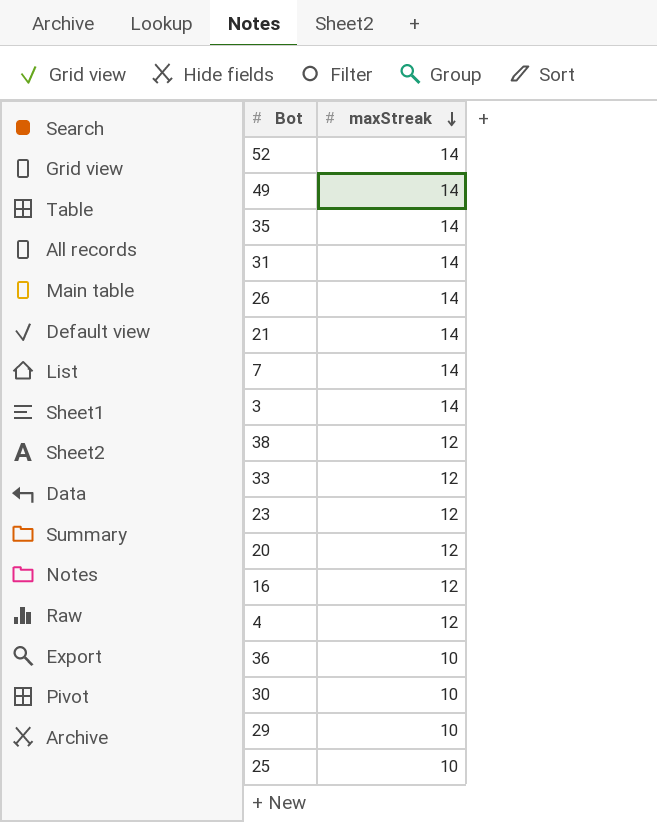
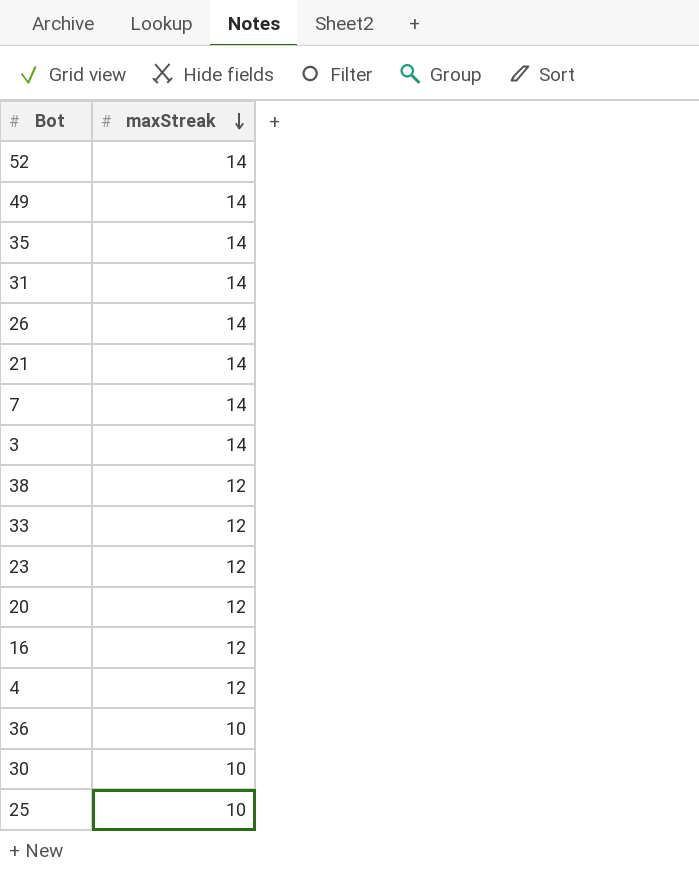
row 29: 10 -> none

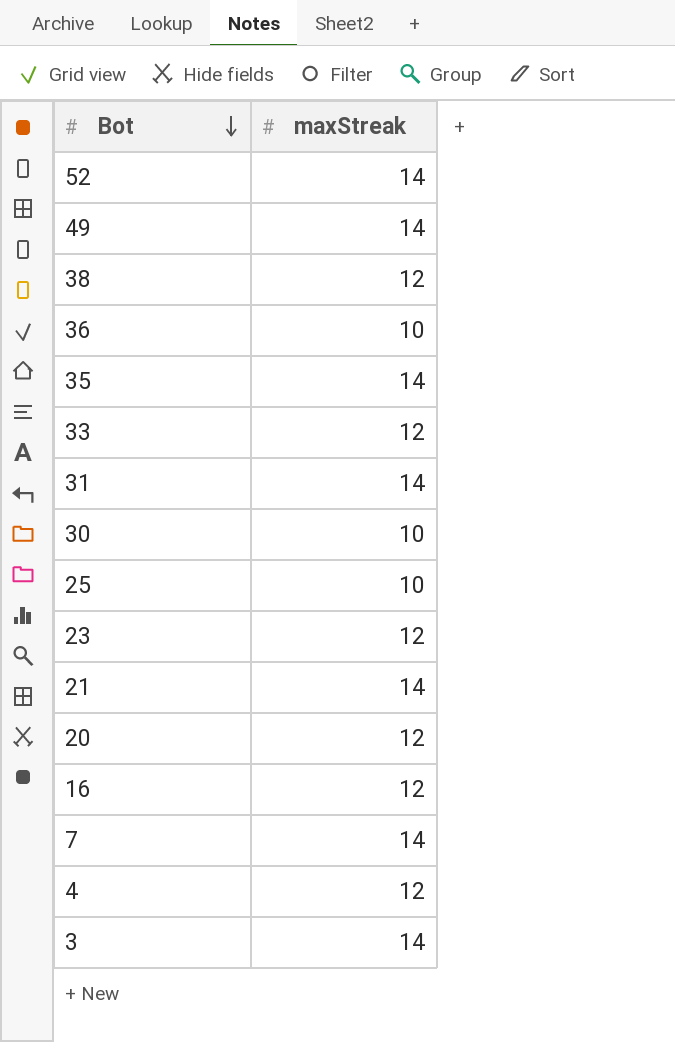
row order: maxStreak descending -> Bot descending
row 26: 14 -> none

